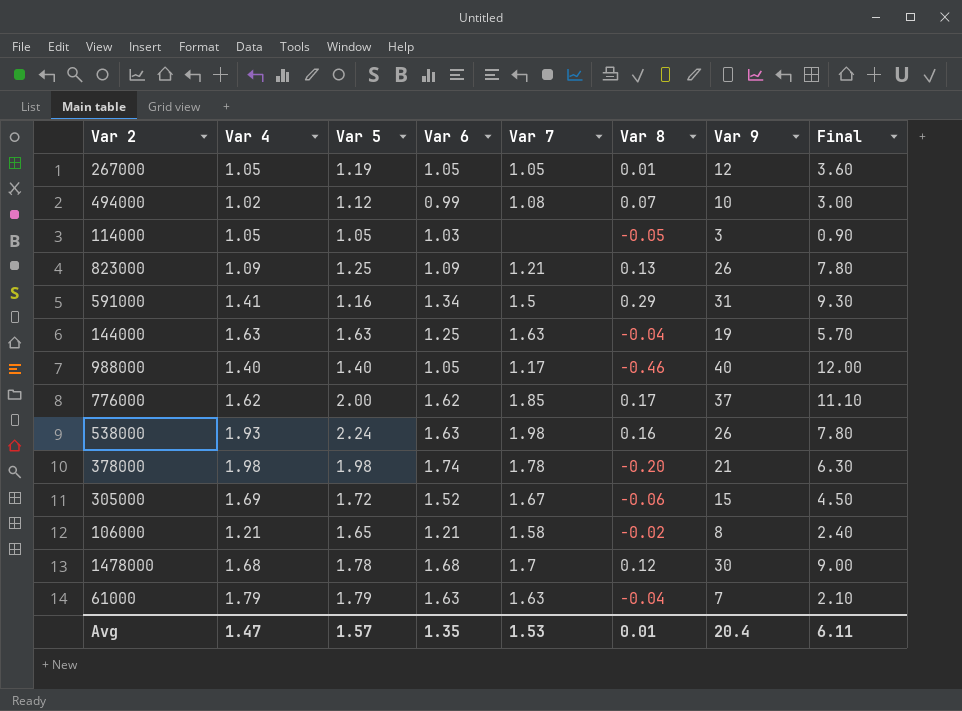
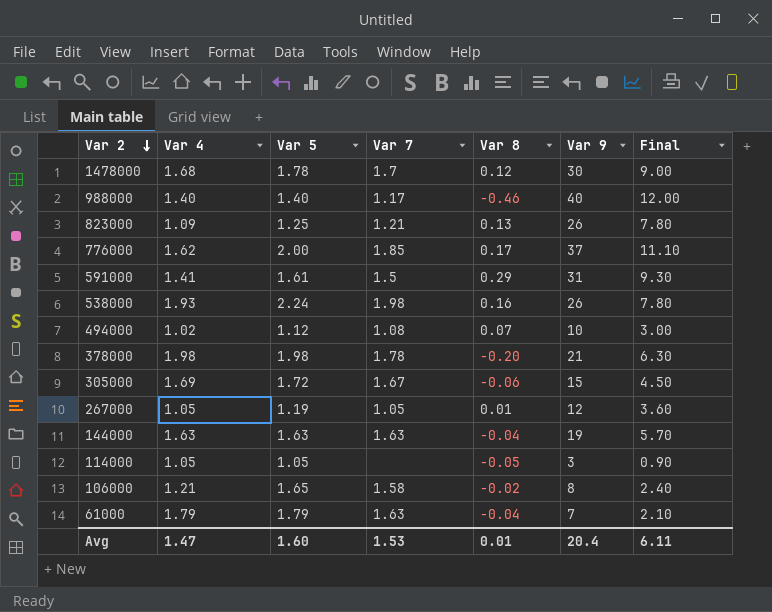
row order: none -> Var 2 descending
column Var 6 | position: 4 -> none
591000 | Var 5: 1.16 -> 1.61
Avg | Var 5: 1.57 -> 1.60

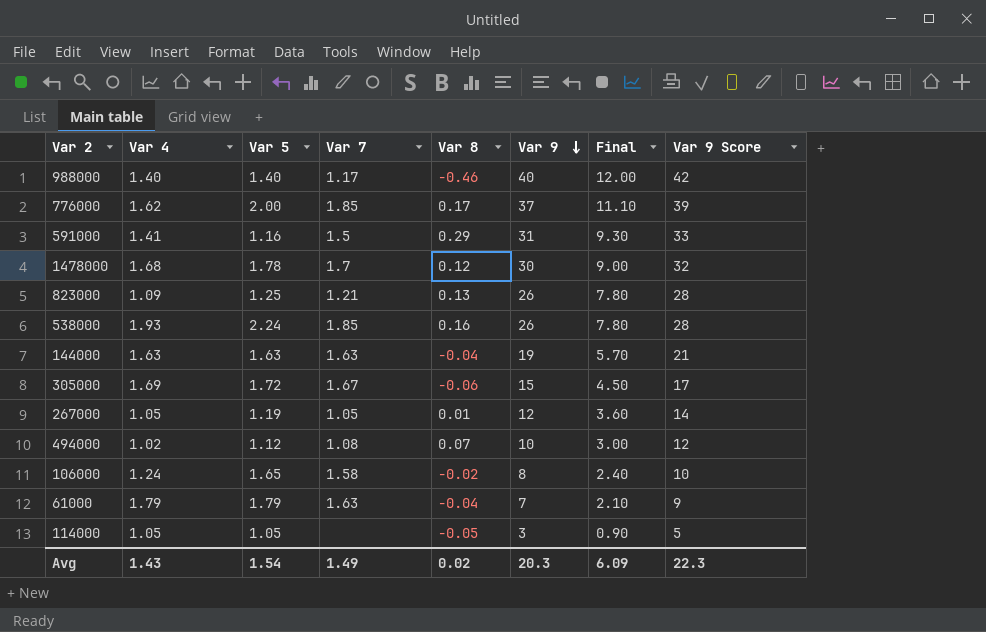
row order: Var 2 descending -> Var 9 descending
column Var 9 Score | formula: none -> [Var 9] + 2
row 378000: 1.98 | 1.98 | 1.78 | -0.20 | 21 | 6.30 -> none
591000 | Var 5: 1.61 -> 1.16
538000 | Var 7: 1.98 -> 1.85
106000 | Var 4: 1.21 -> 1.24
Avg | Var 4: 1.47 -> 1.43
Avg | Var 5: 1.60 -> 1.54
Avg | Var 7: 1.53 -> 1.49
Avg | Var 8: 0.01 -> 0.02
Avg | Var 9: 20.4 -> 20.3
Avg | Final: 6.11 -> 6.09

